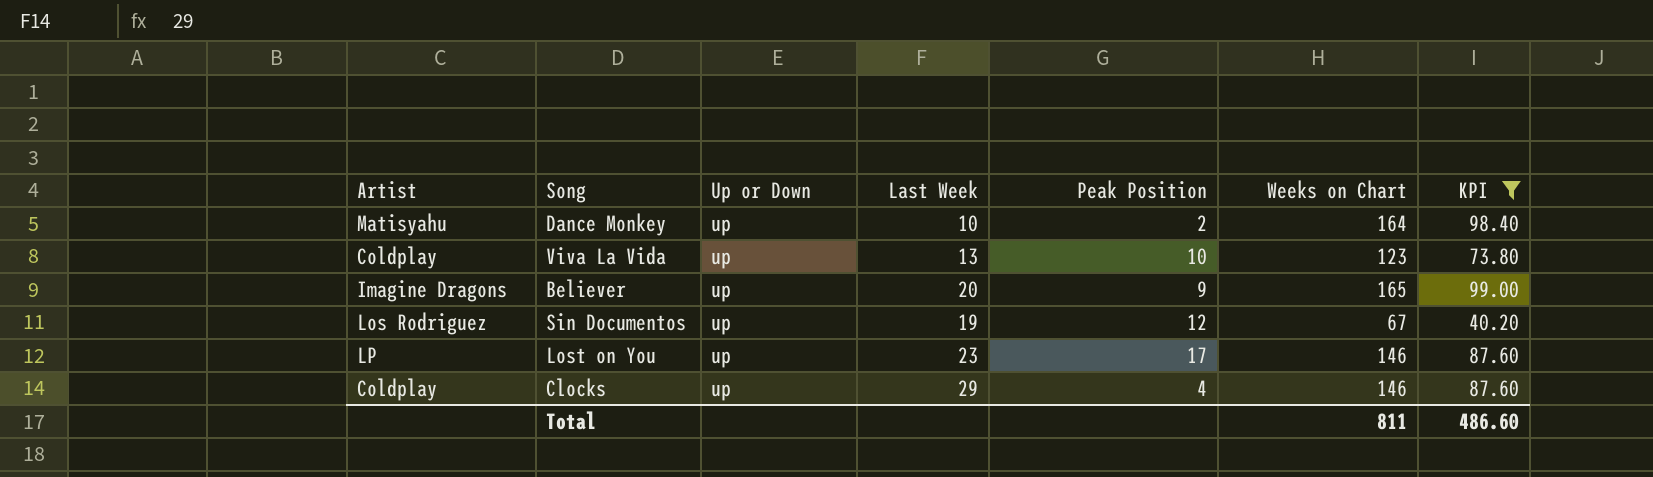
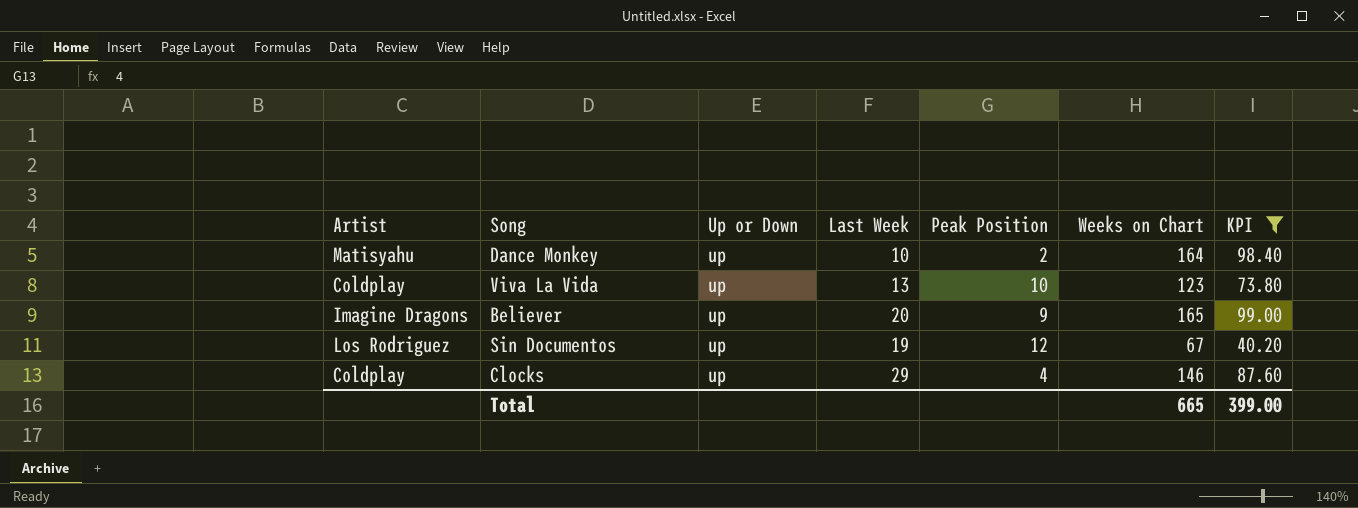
row Lost on You: LP | up | 23 | 17 | 146 | 87.60 -> none
Total | Weeks on Chart: 811 -> 665
Total | KPI: 486.60 -> 399.00

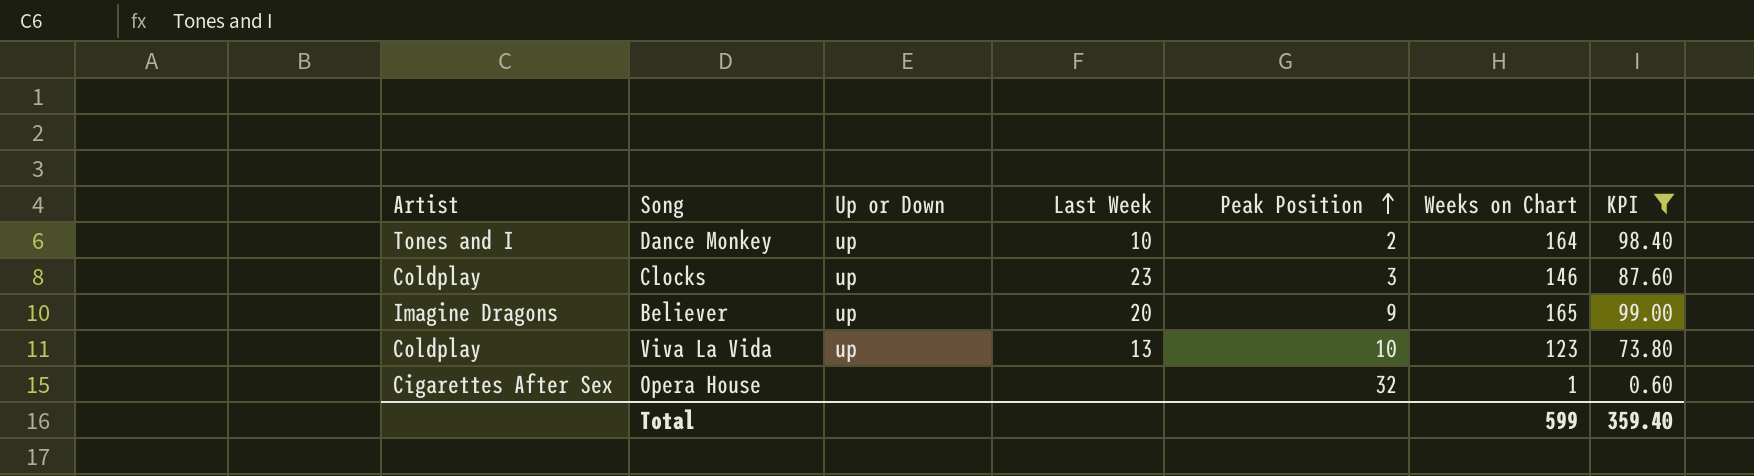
row order: none -> Peak Position ascending
row Sin Documentos: Los Rodriguez | up | 19 | 12 | 67 | 40.20 -> none
Dance Monkey | Artist: Matisyahu -> Tones and I
Clocks | Last Week: 29 -> 23
Clocks | Peak Position: 4 -> 3
row Opera House: none -> Cigarettes After Sex | none | none | 32 | 1 | 0.60
Total | Weeks on Chart: 665 -> 599
Total | KPI: 399.00 -> 359.40

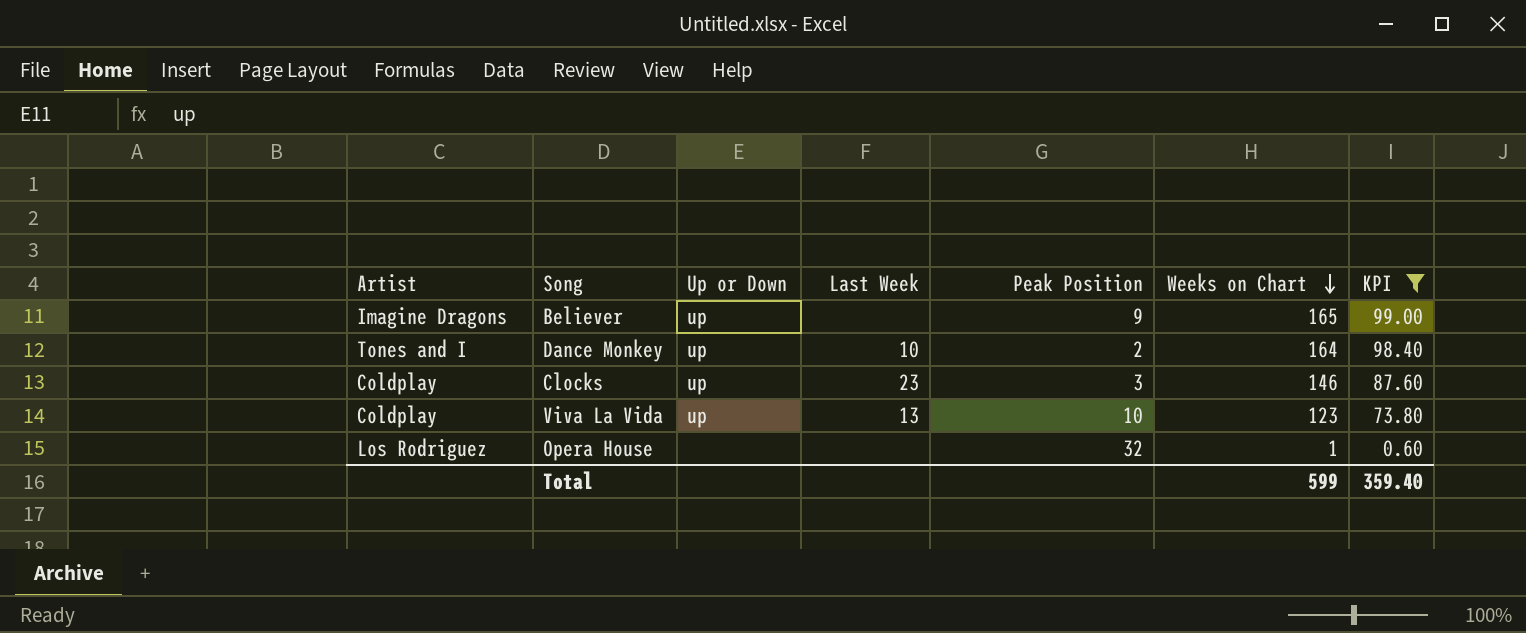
row order: Peak Position ascending -> Weeks on Chart descending
Believer | Last Week: 20 -> none
Opera House | Artist: Cigarettes After Sex -> Los Rodriguez

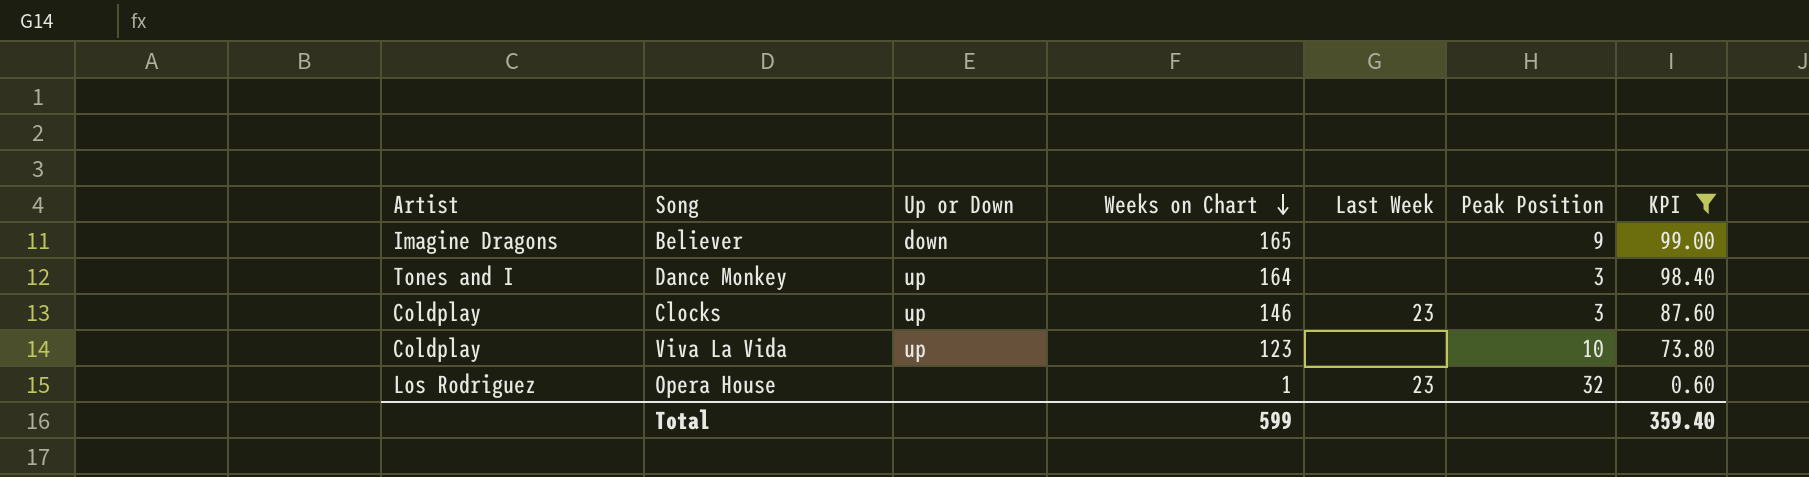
column Weeks on Chart | position: 6 -> 4
Believer | Up or Down: up -> down
Dance Monkey | Last Week: 10 -> none
Dance Monkey | Peak Position: 2 -> 3
Viva La Vida | Last Week: 13 -> none
Opera House | Last Week: none -> 23

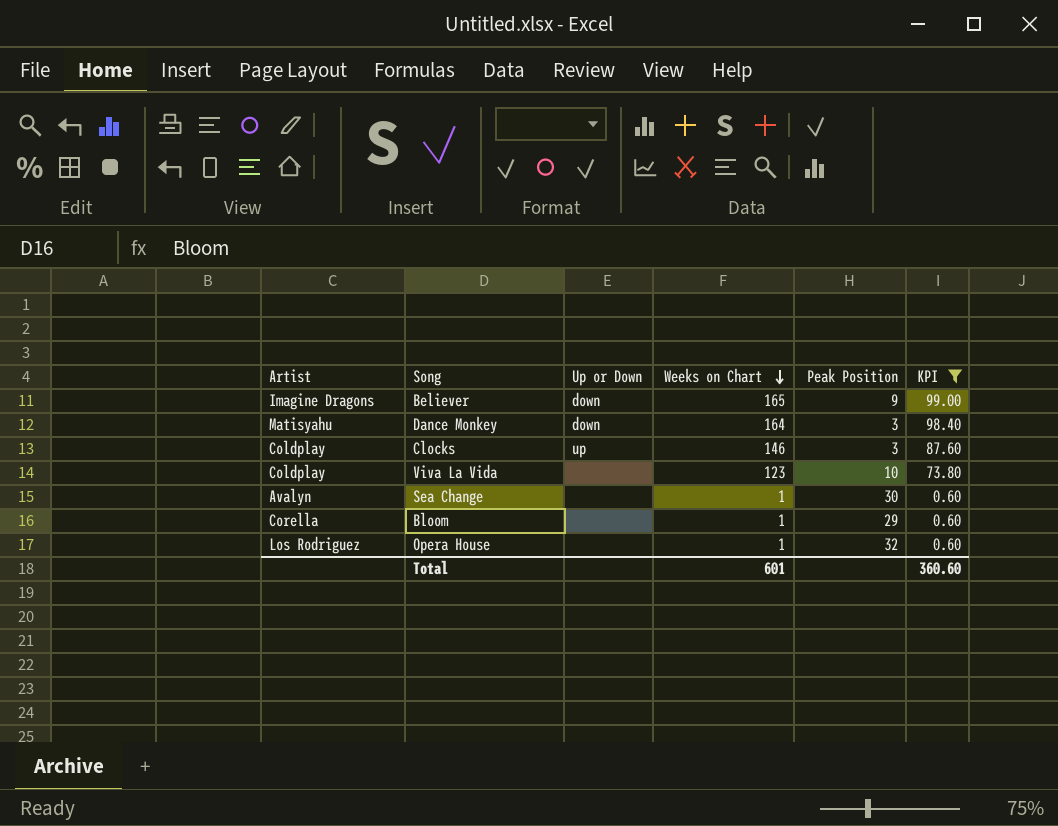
column Last Week | position: 5 -> none
Dance Monkey | Artist: Tones and I -> Matisyahu
Dance Monkey | Up or Down: up -> down
Viva La Vida | Up or Down: up -> none
row Sea Change: none -> Avalyn | none | 1 | 30 | 0.60
row Bloom: none -> Corella | none | 1 | 29 | 0.60
Total | Weeks on Chart: 599 -> 601
Total | KPI: 359.40 -> 360.60

